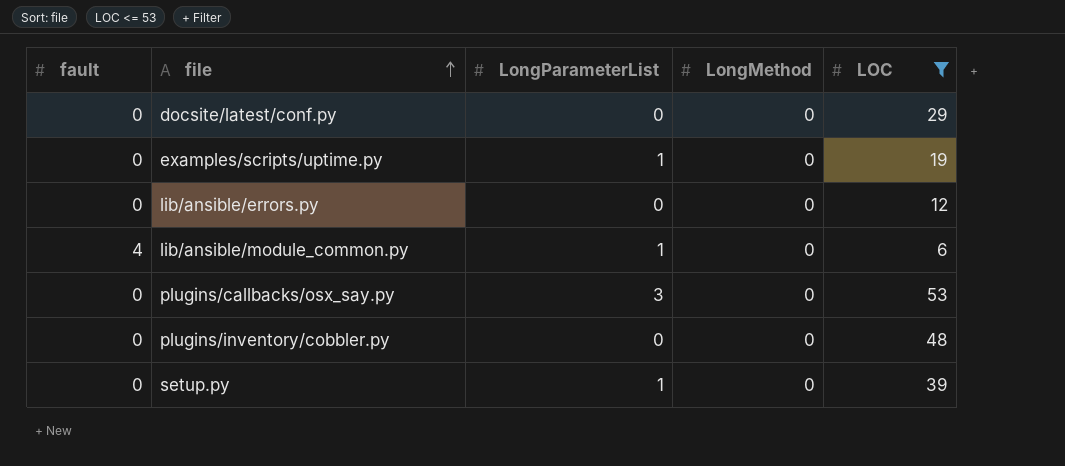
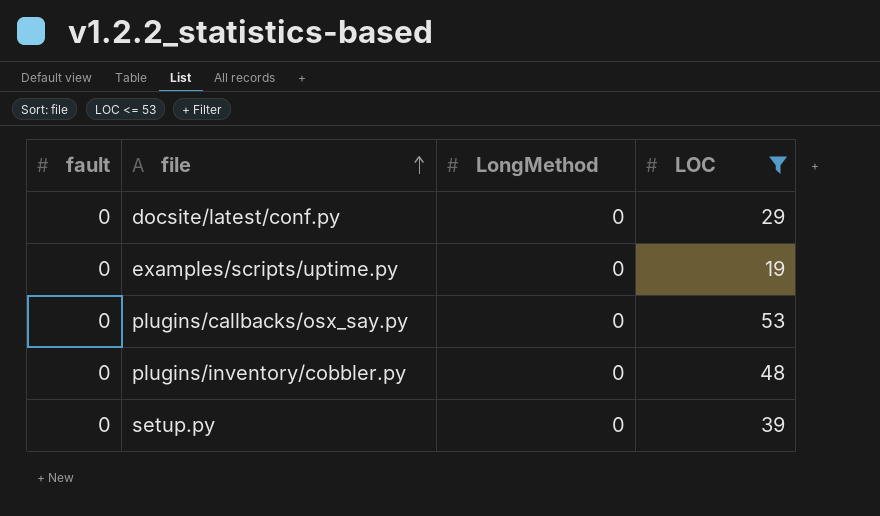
column LongParameterList | position: 3 -> none
row lib/ansible/errors.py: 0 | 0 | 0 | 12 -> none
row lib/ansible/module_common.py: 4 | 1 | 0 | 6 -> none

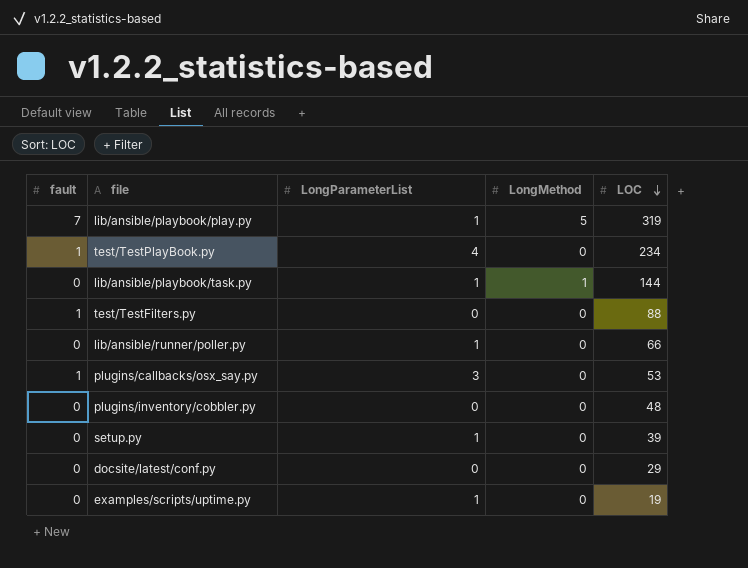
filter: LOC <= 53 -> none
row order: file ascending -> LOC descending
column LongParameterList | position: none -> 3
plugins/callbacks/osx_say.py | fault: 0 -> 1

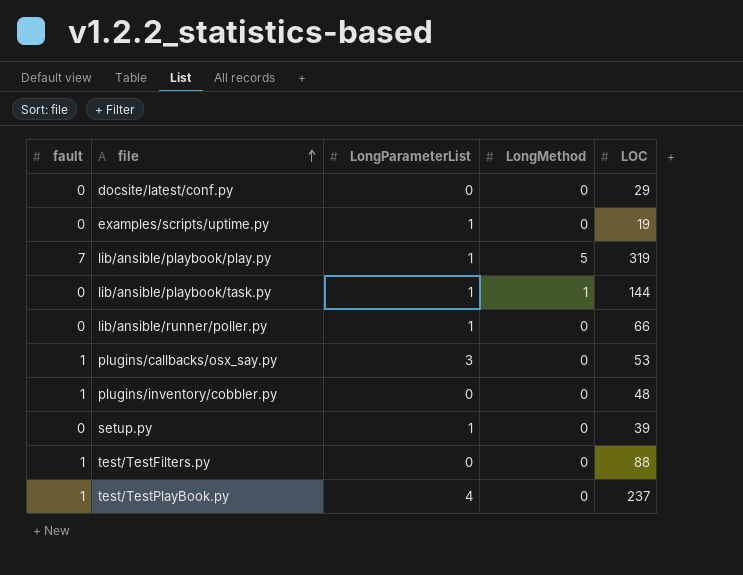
row order: LOC descending -> file ascending
plugins/inventory/cobbler.py | fault: 0 -> 1
test/TestPlayBook.py | LOC: 234 -> 237

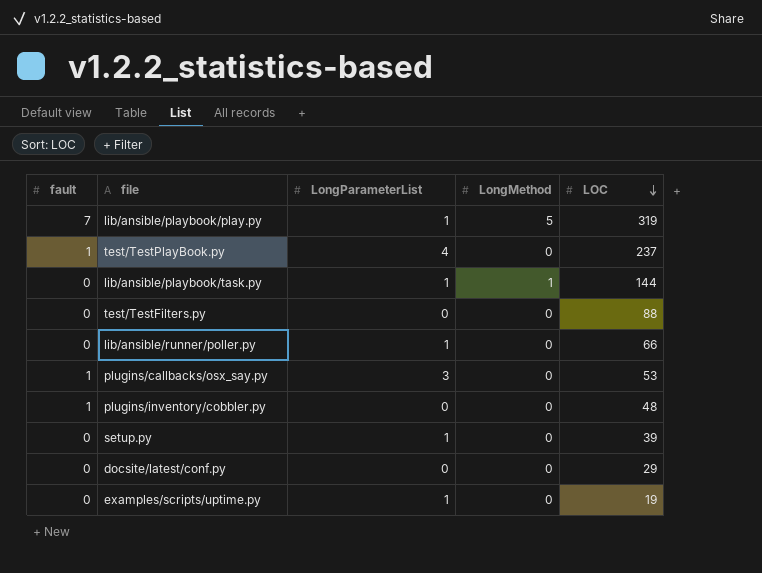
row order: file ascending -> LOC descending
test/TestFilters.py | fault: 1 -> 0

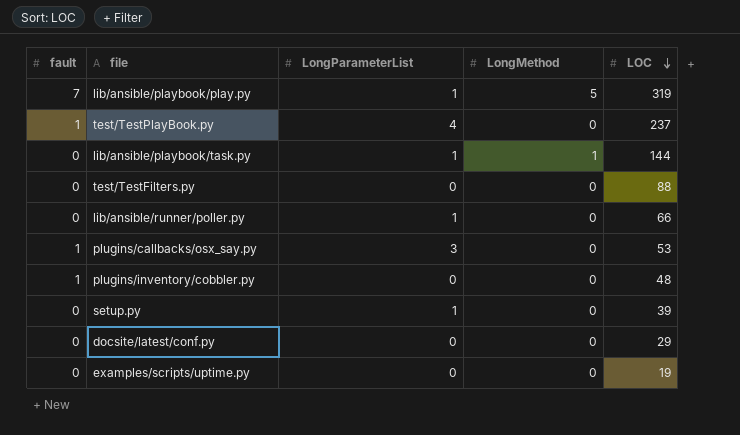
examples/scripts/uptime.py | LongParameterList: 1 -> 0

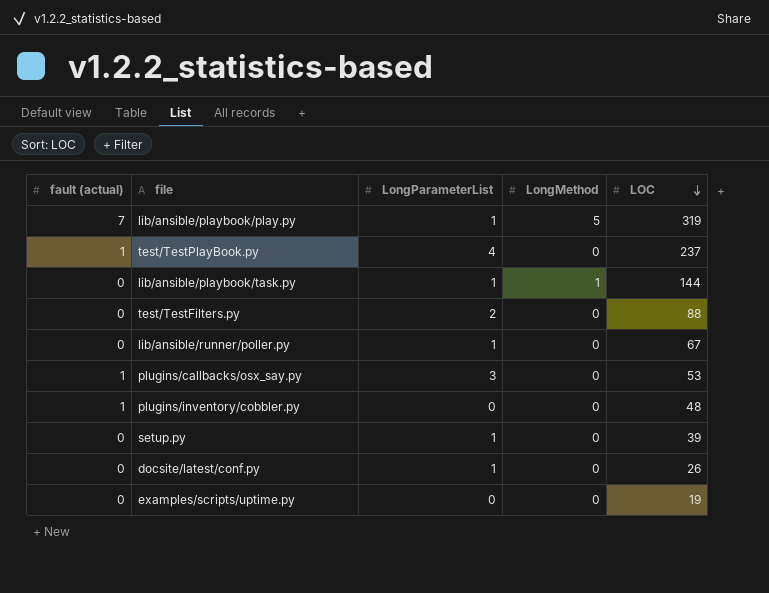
column name: fault -> fault (actual)
test/TestFilters.py | LongParameterList: 0 -> 2
lib/ansible/runner/poller.py | LOC: 66 -> 67
docsite/latest/conf.py | LongParameterList: 0 -> 1
docsite/latest/conf.py | LOC: 29 -> 26

